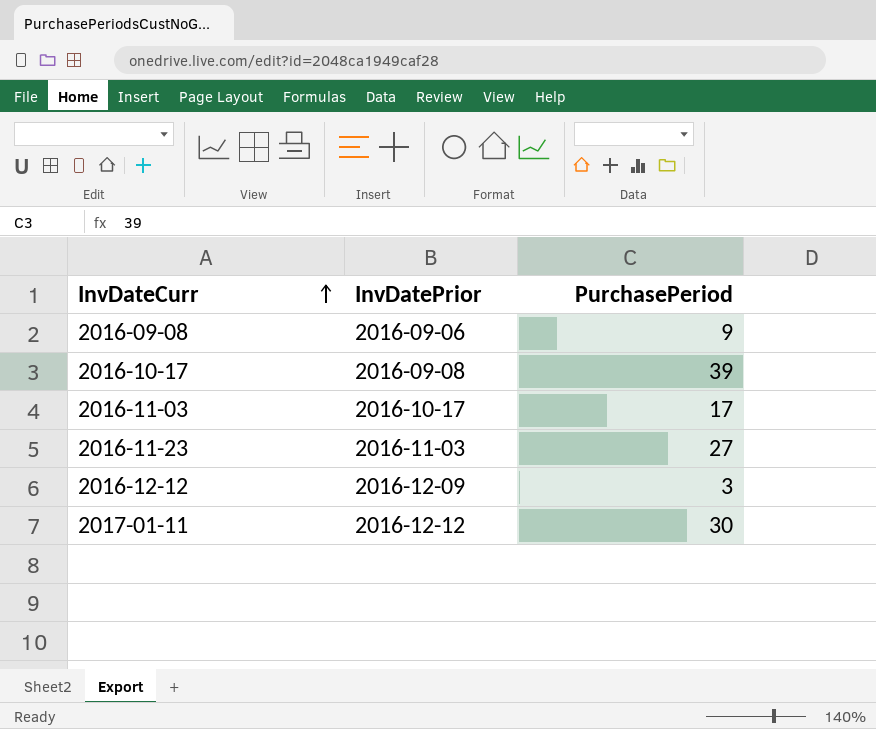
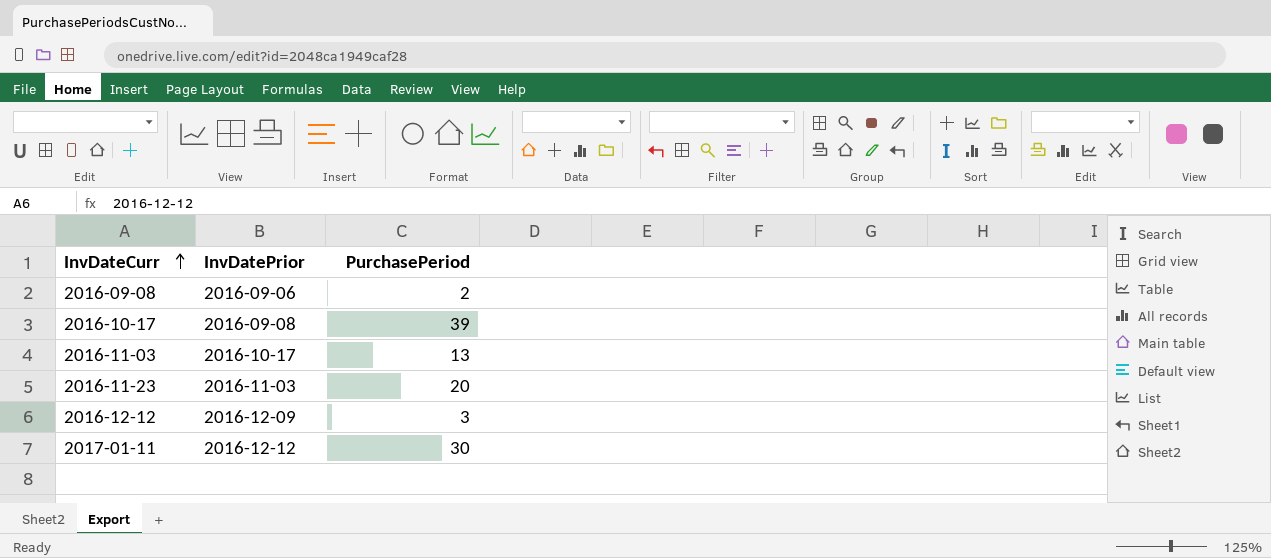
2016-09-08 | PurchasePeriod: 9 -> 2
2016-11-03 | PurchasePeriod: 17 -> 13
2016-11-23 | PurchasePeriod: 27 -> 20

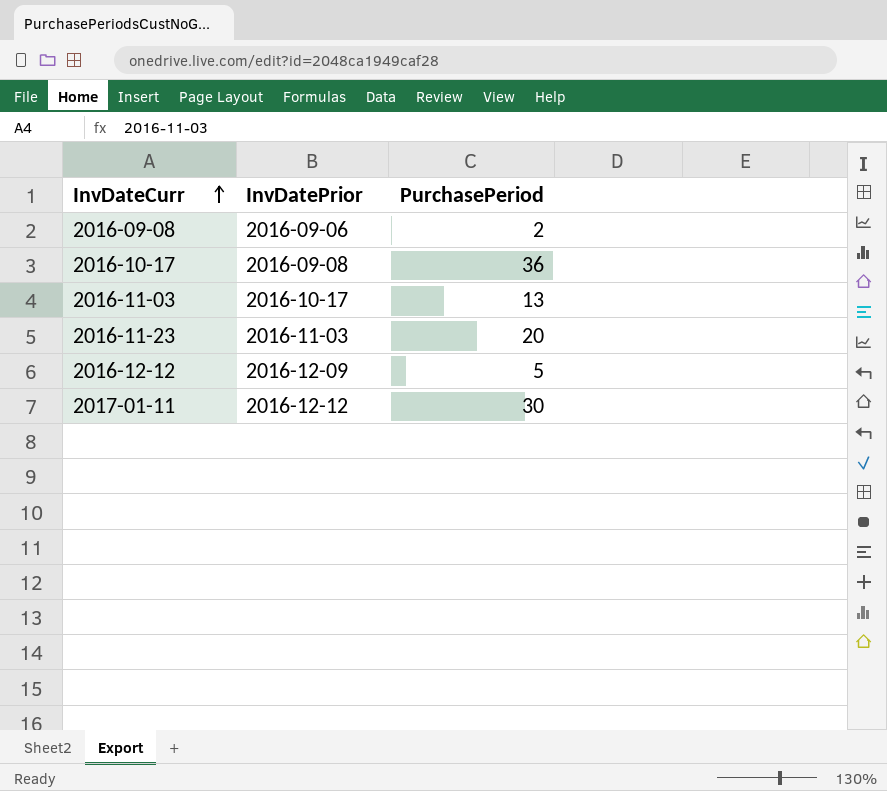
2016-10-17 | PurchasePeriod: 39 -> 36
2016-12-12 | PurchasePeriod: 3 -> 5

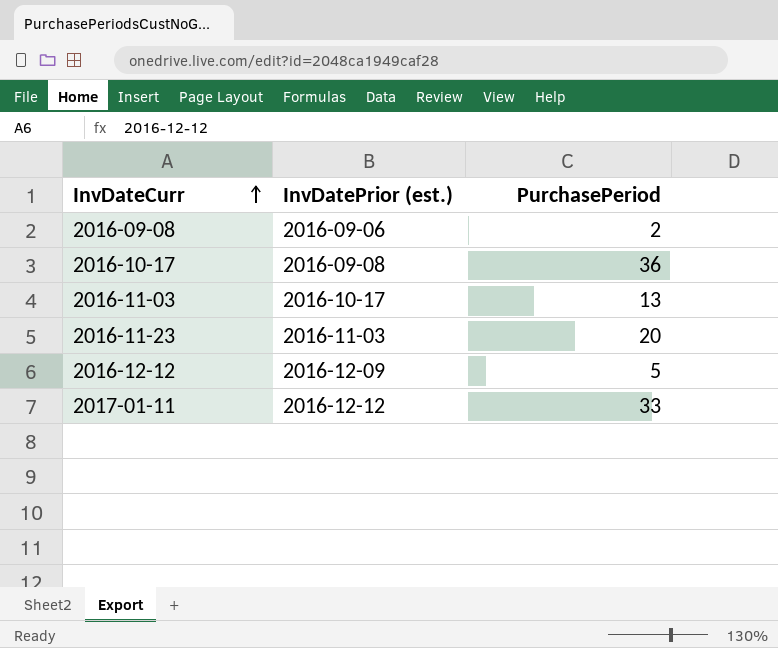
column name: InvDatePrior -> InvDatePrior (est.)
2017-01-11 | PurchasePeriod: 30 -> 33

